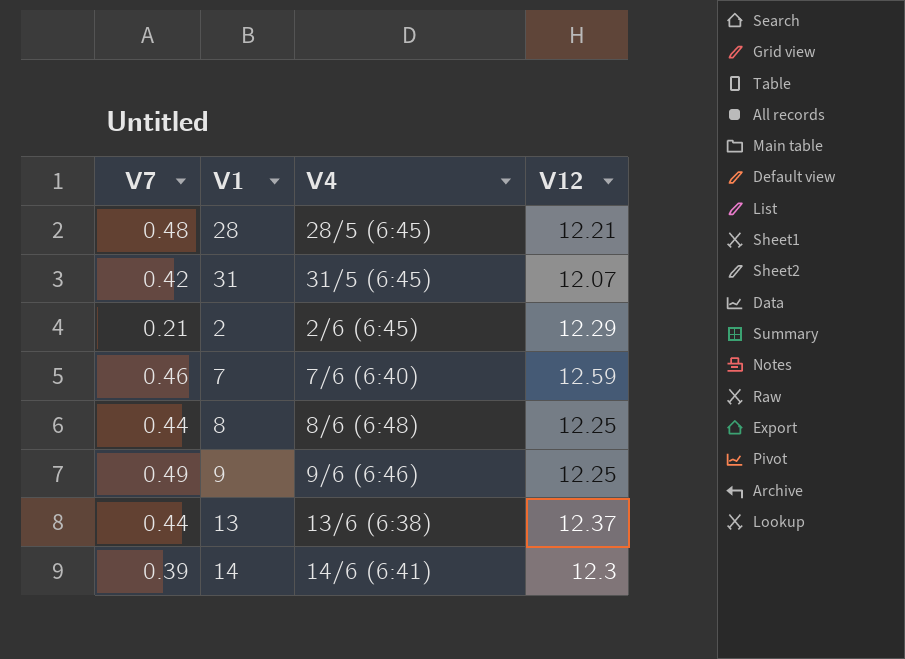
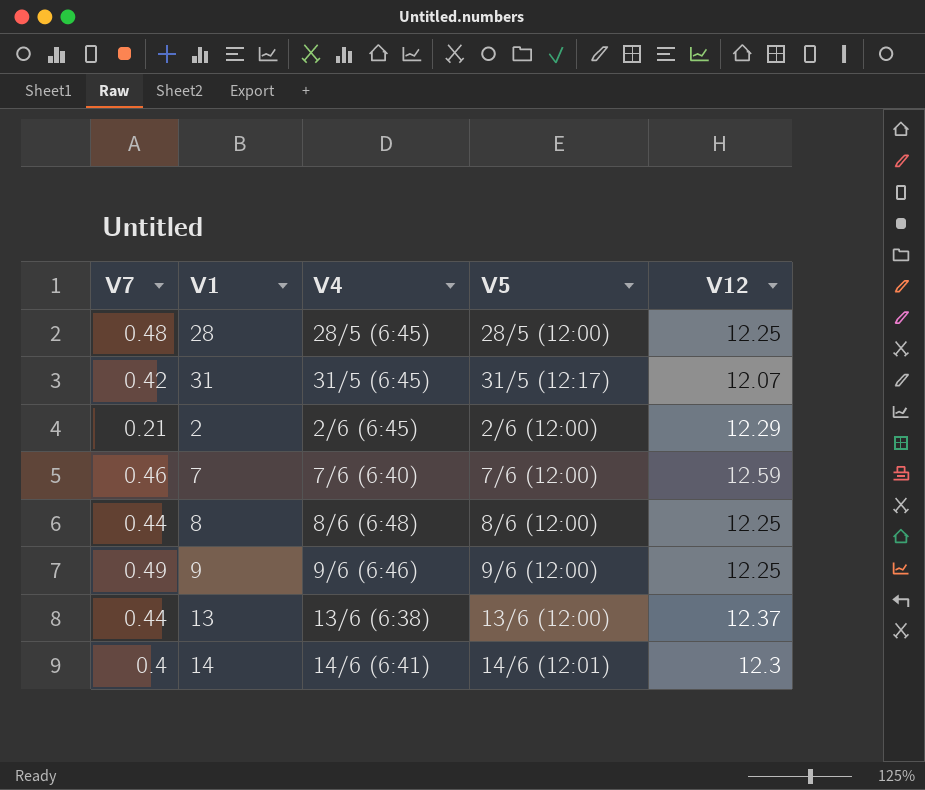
column V5 | position: none -> 4
28 | V12: 12.21 -> 12.25
14 | V7: 0.39 -> 0.4

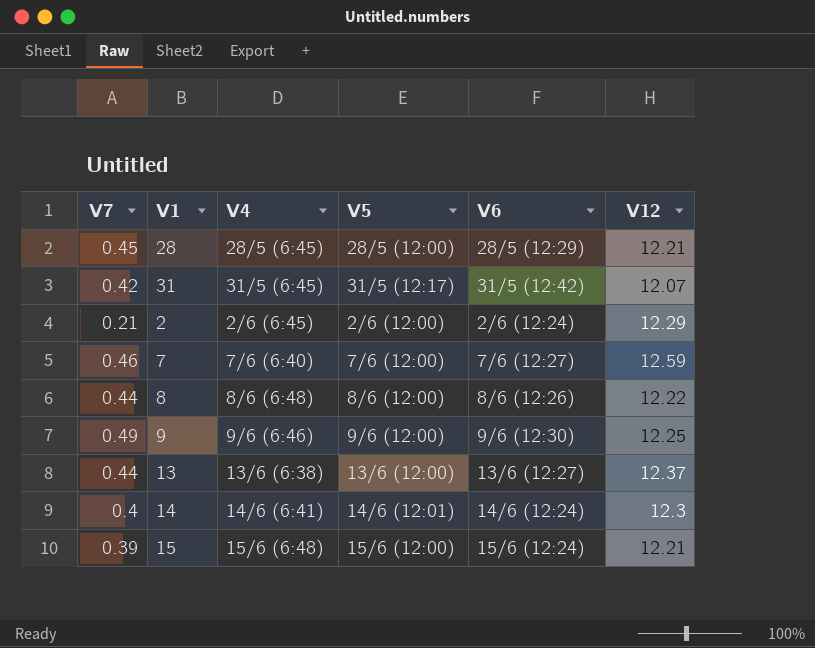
column V6 | position: none -> 5
28 | V7: 0.48 -> 0.45
28 | V12: 12.25 -> 12.21
8 | V12: 12.25 -> 12.22
row 15: none -> 0.39 | 15/6 (6:48) | 15/6 (12:00) | 15/6 (12:24) | 12.21

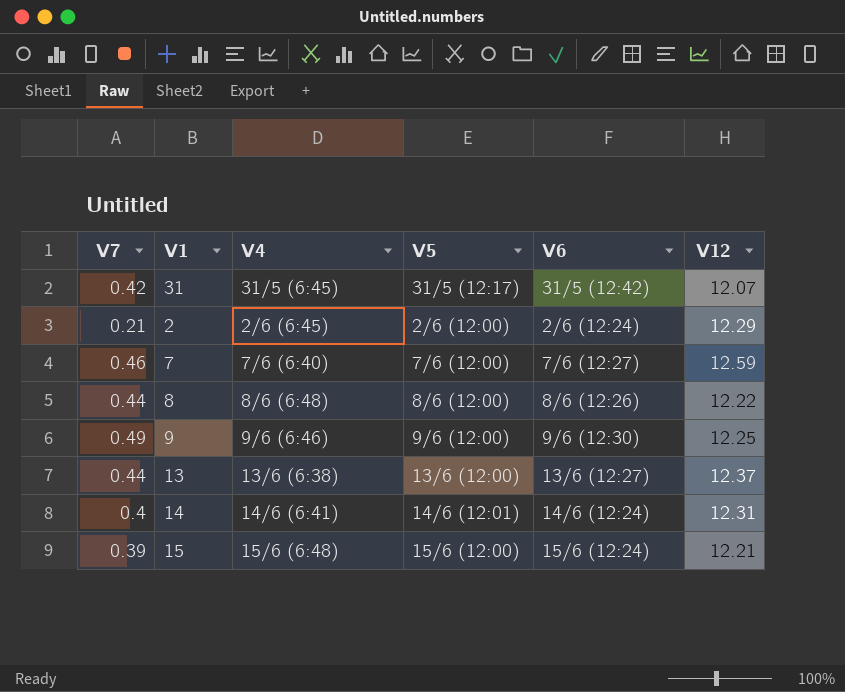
row 28: 0.45 | 28/5 (6:45) | 28/5 (12:00) | 28/5 (12:29) | 12.21 -> none
14 | V12: 12.3 -> 12.31

